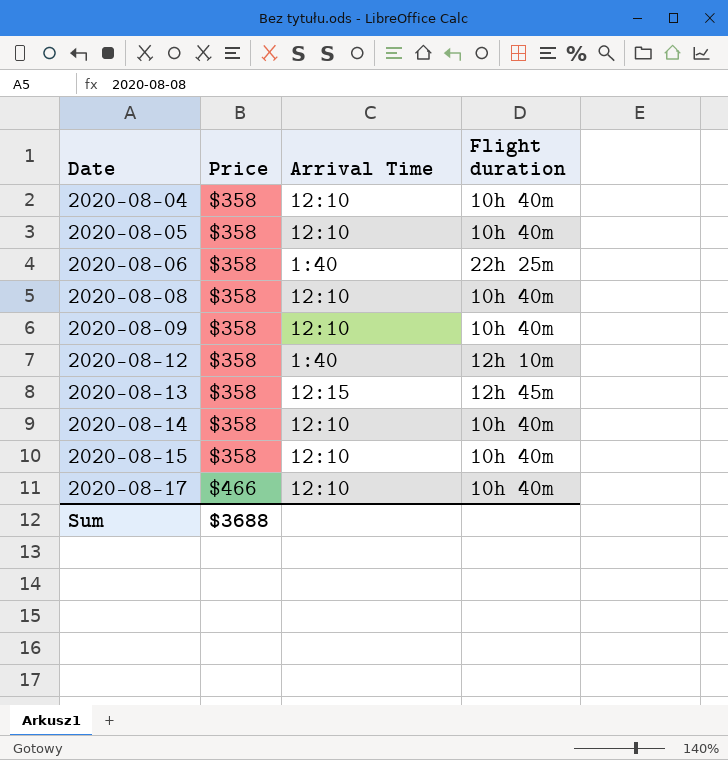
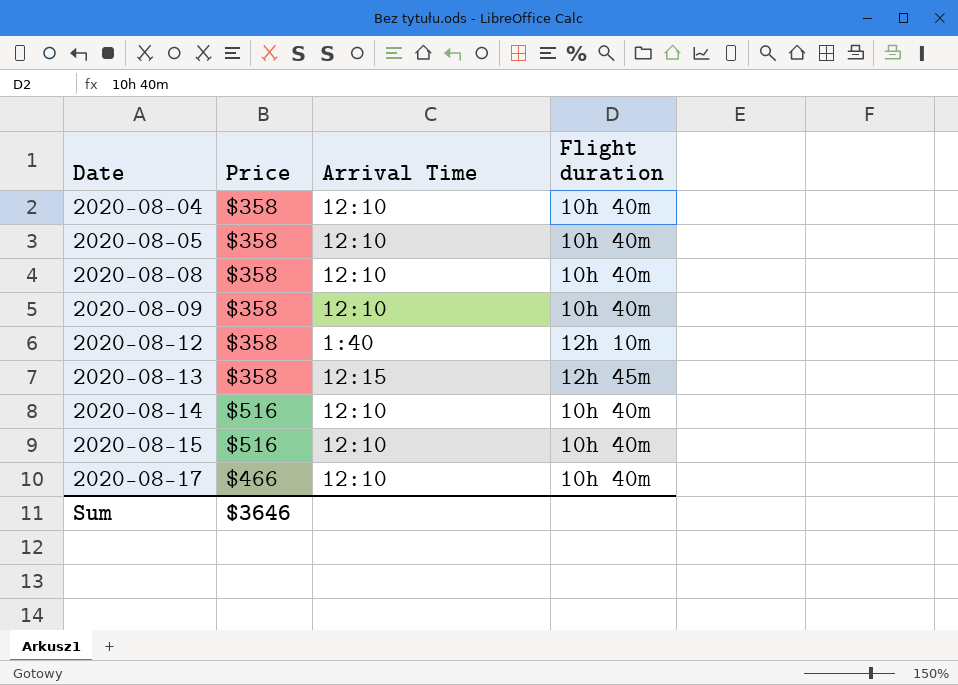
row 2020-08-06: $358 | 1:40 | 22h 25m -> none
2020-08-14 | Price: $358 -> $516
2020-08-15 | Price: $358 -> $516
Sum | Price: $3688 -> $3646

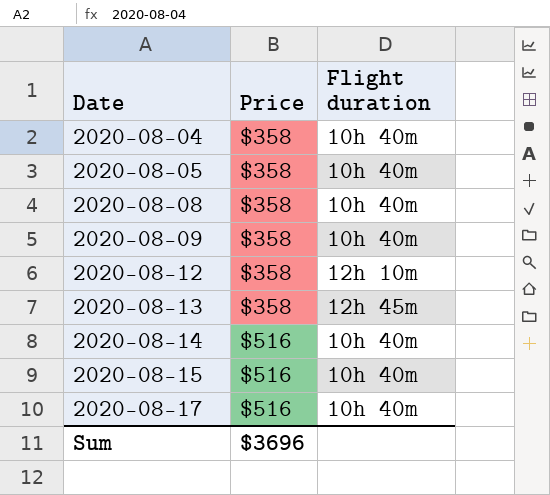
column Arrival Time | position: 3 -> none
2020-08-17 | Price: $466 -> $516
Sum | Price: $3646 -> $3696

